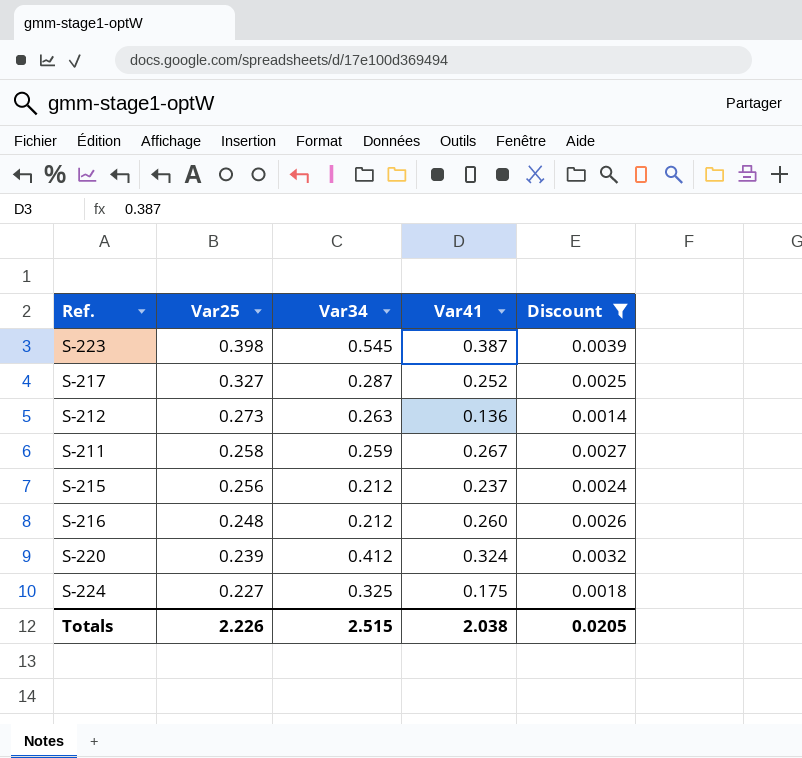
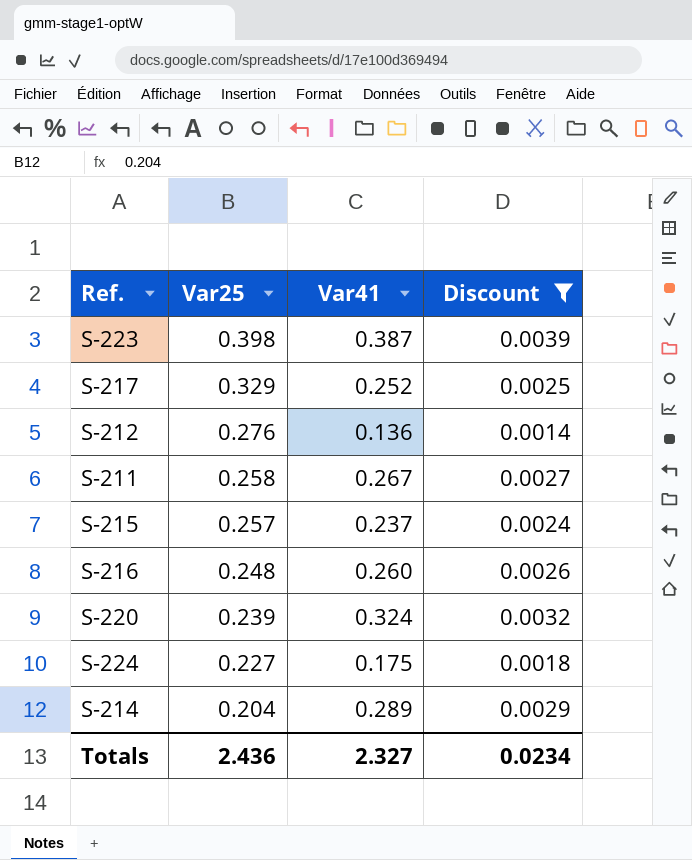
column Var34 | position: 3 -> none
S-217 | Var25: 0.327 -> 0.329
S-212 | Var25: 0.273 -> 0.276
S-215 | Var25: 0.256 -> 0.257
row S-214: none -> 0.204 | 0.289 | 0.0029
Totals | Var25: 2.226 -> 2.436
Totals | Var41: 2.038 -> 2.327
Totals | Discount: 0.0205 -> 0.0234

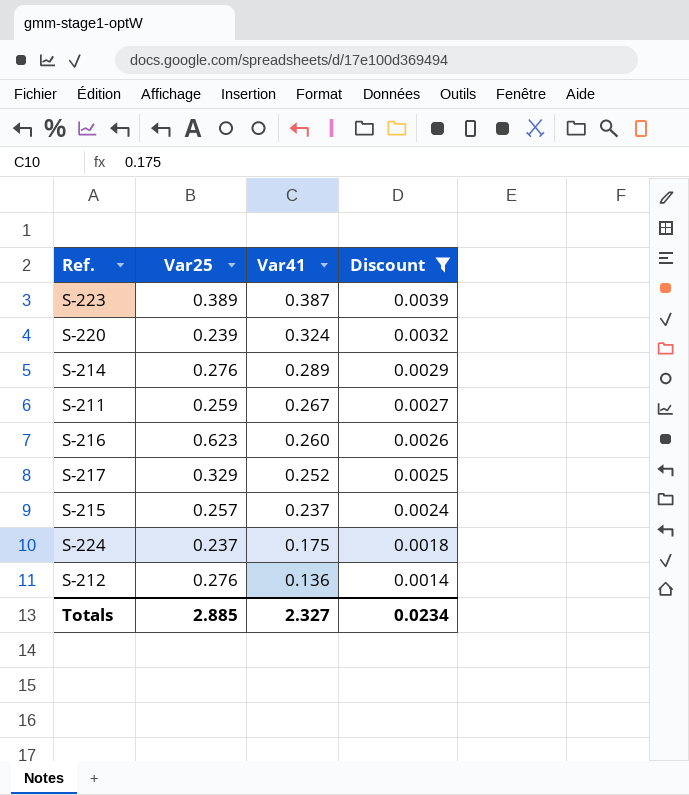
row order: Var25 descending -> Var41 descending
S-223 | Var25: 0.398 -> 0.389
S-214 | Var25: 0.204 -> 0.276
S-211 | Var25: 0.258 -> 0.259
S-216 | Var25: 0.248 -> 0.623
S-224 | Var25: 0.227 -> 0.237
Totals | Var25: 2.436 -> 2.885

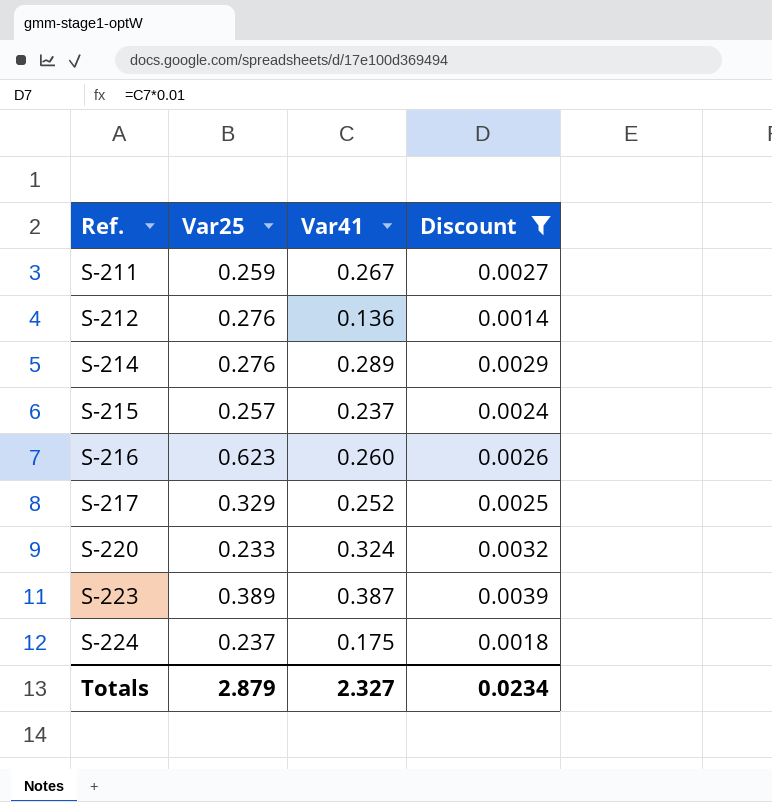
row order: Var41 descending -> Ref. ascending
S-220 | Var25: 0.239 -> 0.233
Totals | Var25: 2.885 -> 2.879

